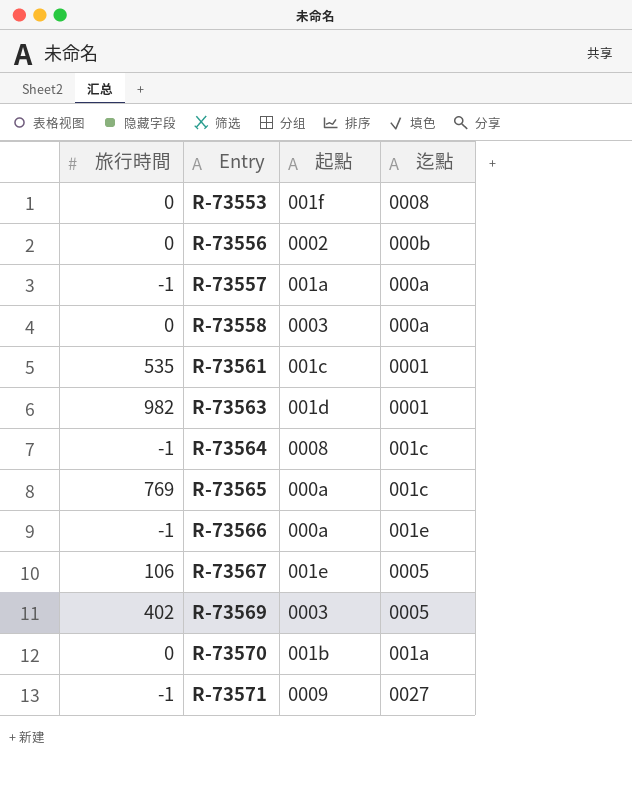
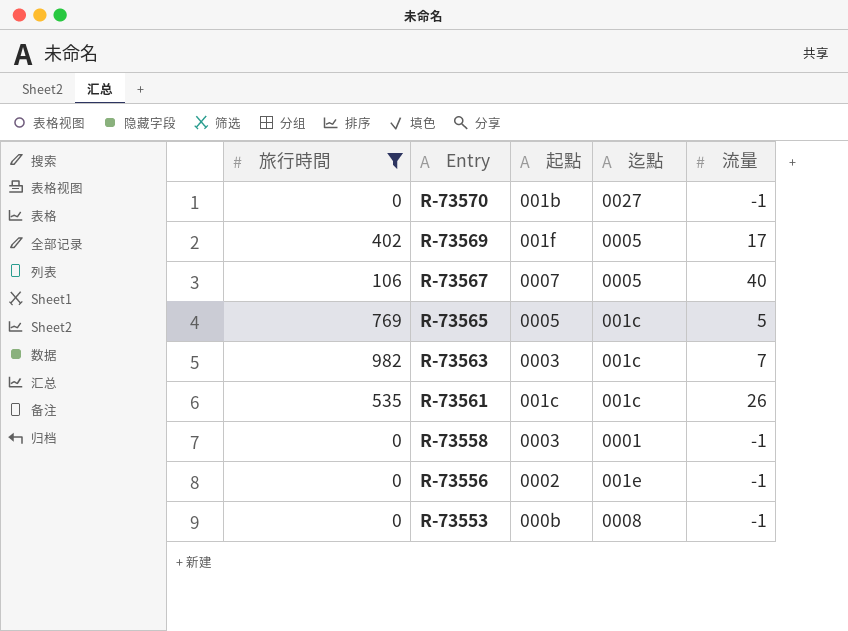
filter: none -> 旅行時間 != -1
row order: Entry ascending -> Entry descending
column 流量 | position: none -> 5
R-73570 | 迄點: 001a -> 0027
R-73569 | 起點: 0003 -> 001f
R-73567 | 起點: 001e -> 0007
R-73565 | 起點: 000a -> 0005
R-73563 | 起點: 001d -> 0003
R-73563 | 迄點: 0001 -> 001c
R-73561 | 迄點: 0001 -> 001c
R-73558 | 迄點: 000a -> 0001
R-73556 | 迄點: 000b -> 001e
R-73553 | 起點: 001f -> 000b

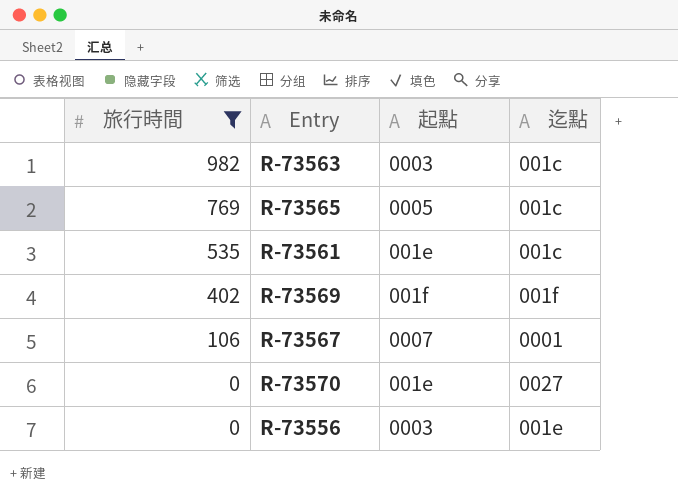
row order: Entry descending -> 旅行時間 descending
column 流量 | position: 5 -> none
row R-73558: 0 | 0003 | 0001 | -1 -> none
row R-73553: 0 | 000b | 0008 | -1 -> none
R-73561 | 起點: 001c -> 001e
R-73569 | 迄點: 0005 -> 001f
R-73567 | 迄點: 0005 -> 0001
R-73570 | 起點: 001b -> 001e
R-73556 | 起點: 0002 -> 0003

